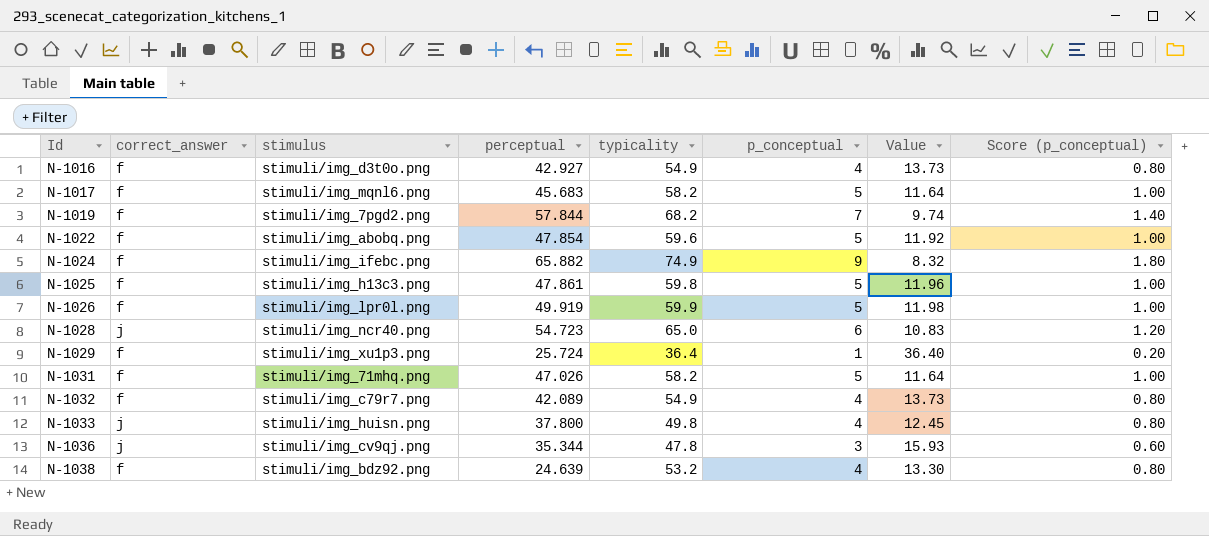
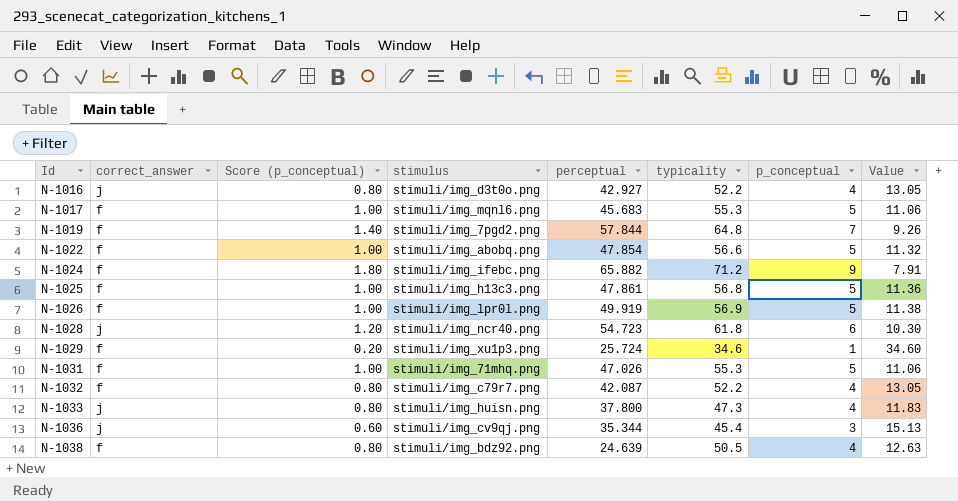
column Score (p_conceptual) | position: 8 -> 3
N-1016 | correct_answer: f -> j
N-1016 | typicality: 54.9 -> 52.2
N-1016 | Value: 13.73 -> 13.05
N-1017 | typicality: 58.2 -> 55.3
N-1017 | Value: 11.64 -> 11.06
N-1019 | typicality: 68.2 -> 64.8
N-1019 | Value: 9.74 -> 9.26
N-1022 | typicality: 59.6 -> 56.6
N-1022 | Value: 11.92 -> 11.32
N-1024 | typicality: 74.9 -> 71.2
N-1024 | Value: 8.32 -> 7.91
N-1025 | typicality: 59.8 -> 56.8
N-1025 | Value: 11.96 -> 11.36
N-1026 | typicality: 59.9 -> 56.9
N-1026 | Value: 11.98 -> 11.38
N-1028 | typicality: 65.0 -> 61.8
N-1028 | Value: 10.83 -> 10.30
N-1029 | typicality: 36.4 -> 34.6
N-1029 | Value: 36.40 -> 34.60
N-1031 | typicality: 58.2 -> 55.3
N-1031 | Value: 11.64 -> 11.06
N-1032 | perceptual: 42.089 -> 42.087
N-1032 | typicality: 54.9 -> 52.2
N-1032 | Value: 13.73 -> 13.05
N-1033 | typicality: 49.8 -> 47.3
N-1033 | Value: 12.45 -> 11.83
N-1036 | typicality: 47.8 -> 45.4
N-1036 | Value: 15.93 -> 15.13
N-1038 | typicality: 53.2 -> 50.5
N-1038 | Value: 13.30 -> 12.63

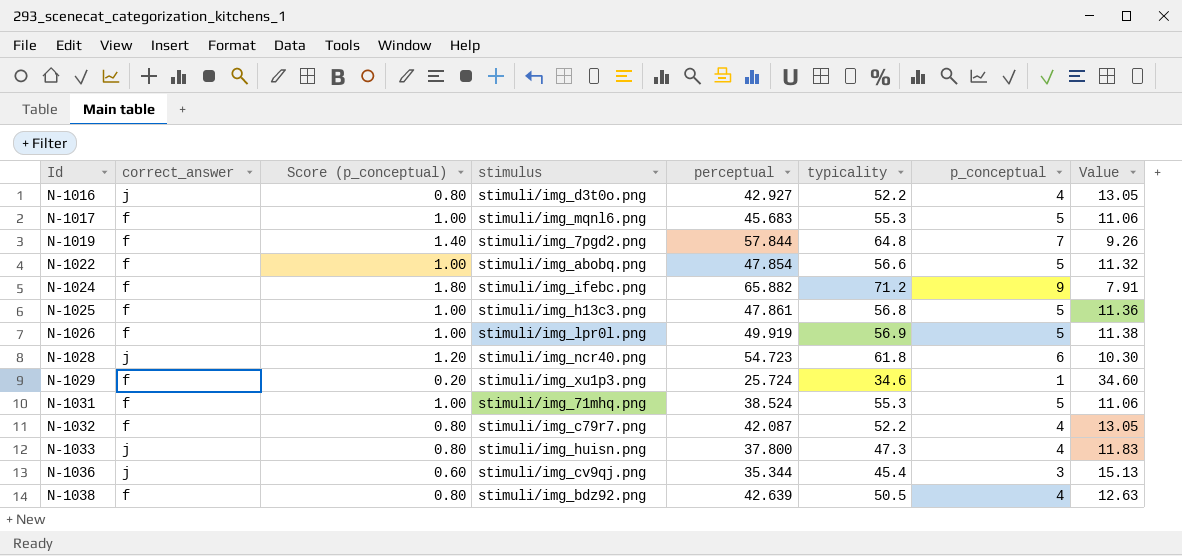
N-1031 | perceptual: 47.026 -> 38.524
N-1038 | perceptual: 24.639 -> 42.639

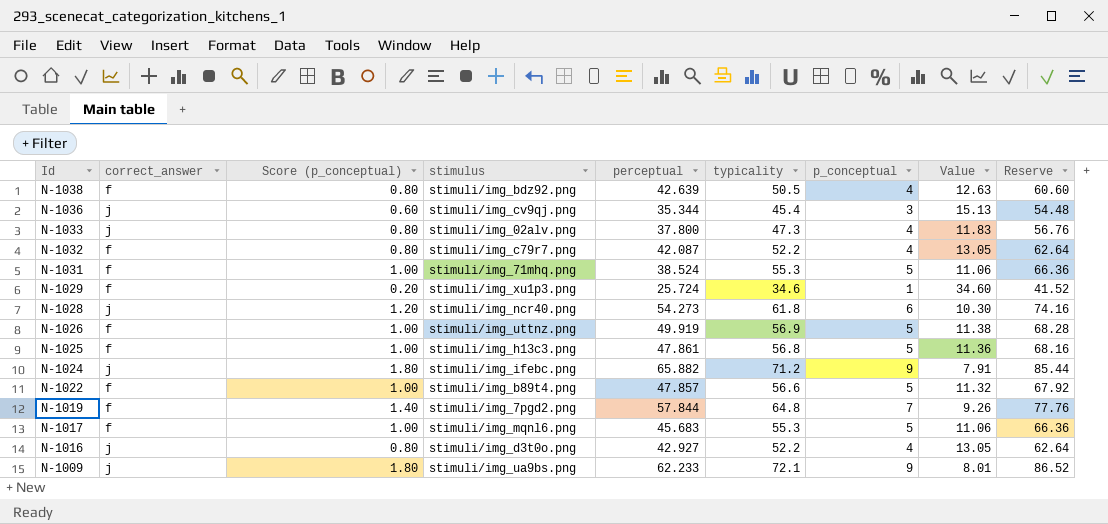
row order: Id ascending -> Id descending
column Reserve | formula: none -> [typicality] * 1.2
N-1033 | stimulus: stimuli/img_huisn.png -> stimuli/img_02alv.png
N-1028 | perceptual: 54.723 -> 54.273
N-1026 | stimulus: stimuli/img_lpr0l.png -> stimuli/img_uttnz.png
N-1024 | correct_answer: f -> j
N-1022 | stimulus: stimuli/img_abobq.png -> stimuli/img_b89t4.png
N-1022 | perceptual: 47.854 -> 47.857
row N-1009: none -> j | 1.80 | stimuli/img_ua9bs.png | 62.233 | 72.1 | 9 | 8.01 | 86.52

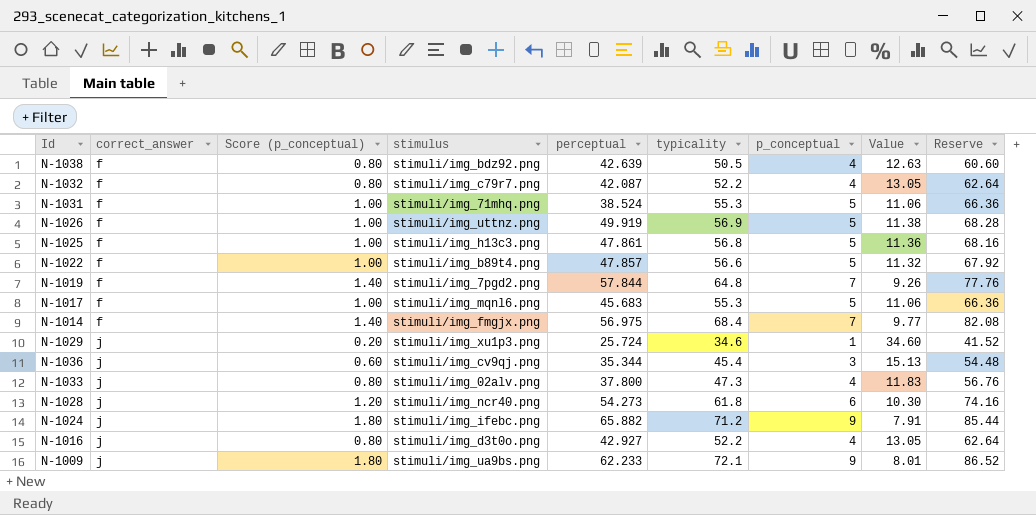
row order: Id descending -> correct_answer ascending
row N-1014: none -> f | 1.40 | stimuli/img_fmgjx.png | 56.975 | 68.4 | 7 | 9.77 | 82.08
N-1029 | correct_answer: f -> j

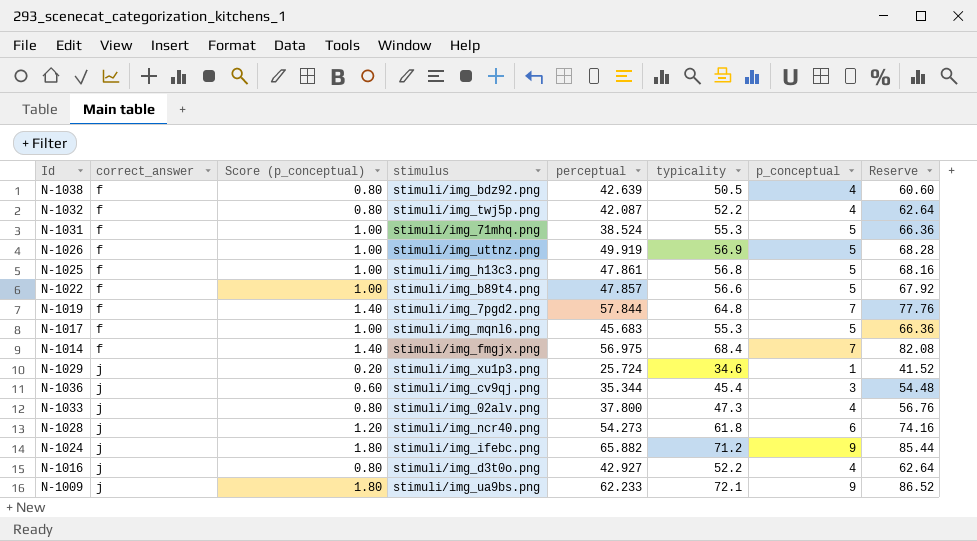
column Value | formula: [typicality] / [p_conceptual] -> none
N-1032 | stimulus: stimuli/img_c79r7.png -> stimuli/img_twj5p.png

